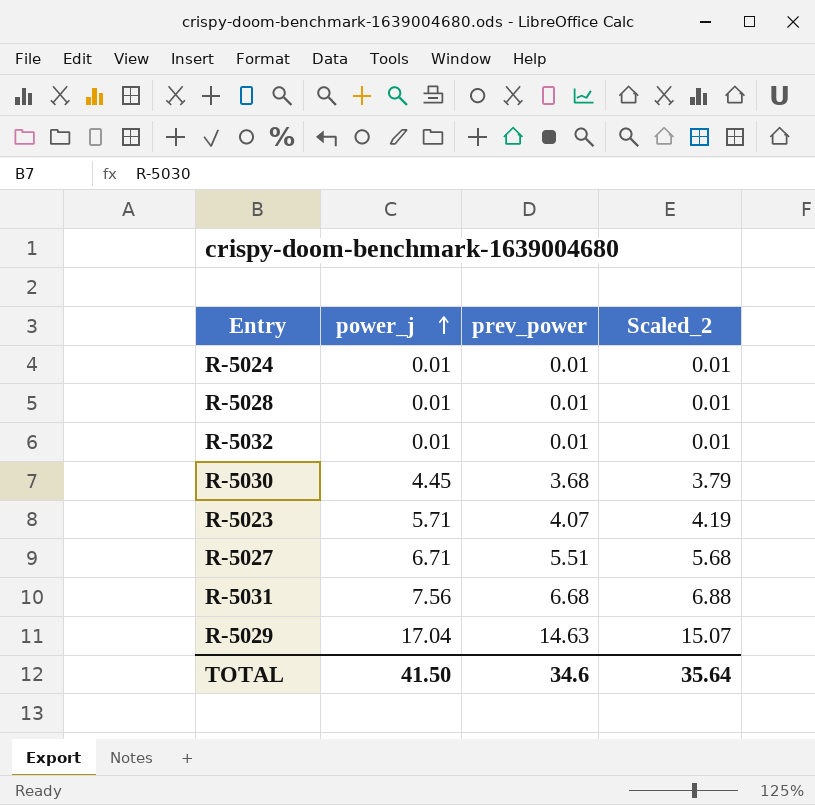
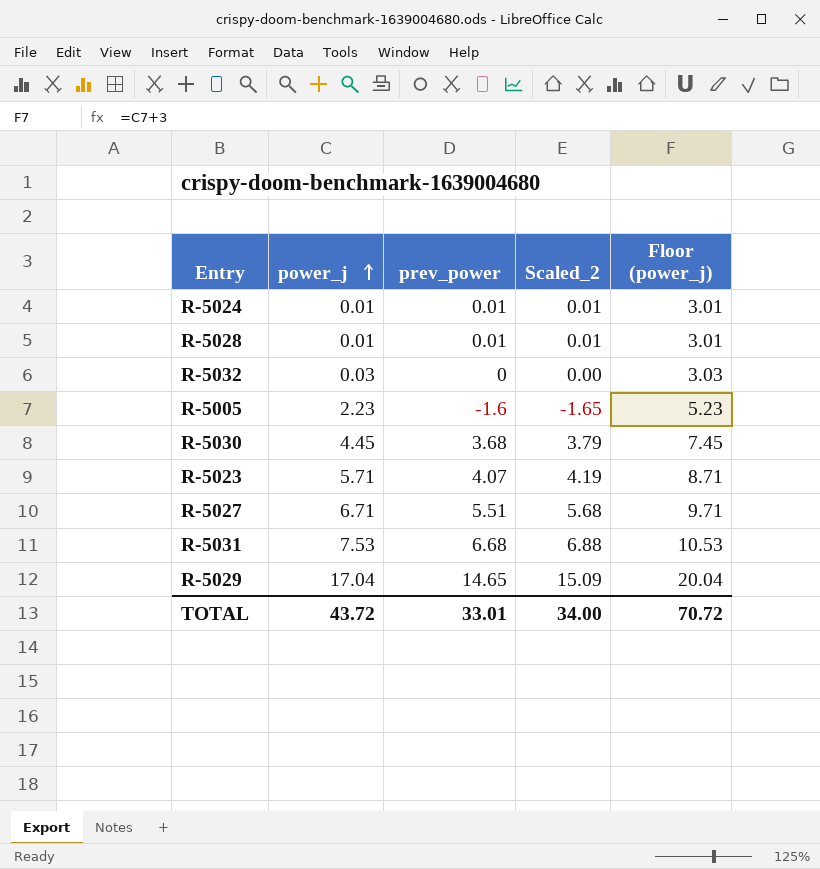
column Floor (power_j) | formula: none -> [power_j] + 3
R-5032 | power_j: 0.01 -> 0.03
R-5032 | prev_power: 0.01 -> 0
R-5032 | Scaled_2: 0.01 -> 0.00
row R-5005: none -> 2.23 | -1.6 | -1.65 | 5.23
R-5031 | power_j: 7.56 -> 7.53
R-5029 | prev_power: 14.63 -> 14.65
R-5029 | Scaled_2: 15.07 -> 15.09
TOTAL | power_j: 41.50 -> 43.72
TOTAL | prev_power: 34.6 -> 33.01
TOTAL | Scaled_2: 35.64 -> 34.00

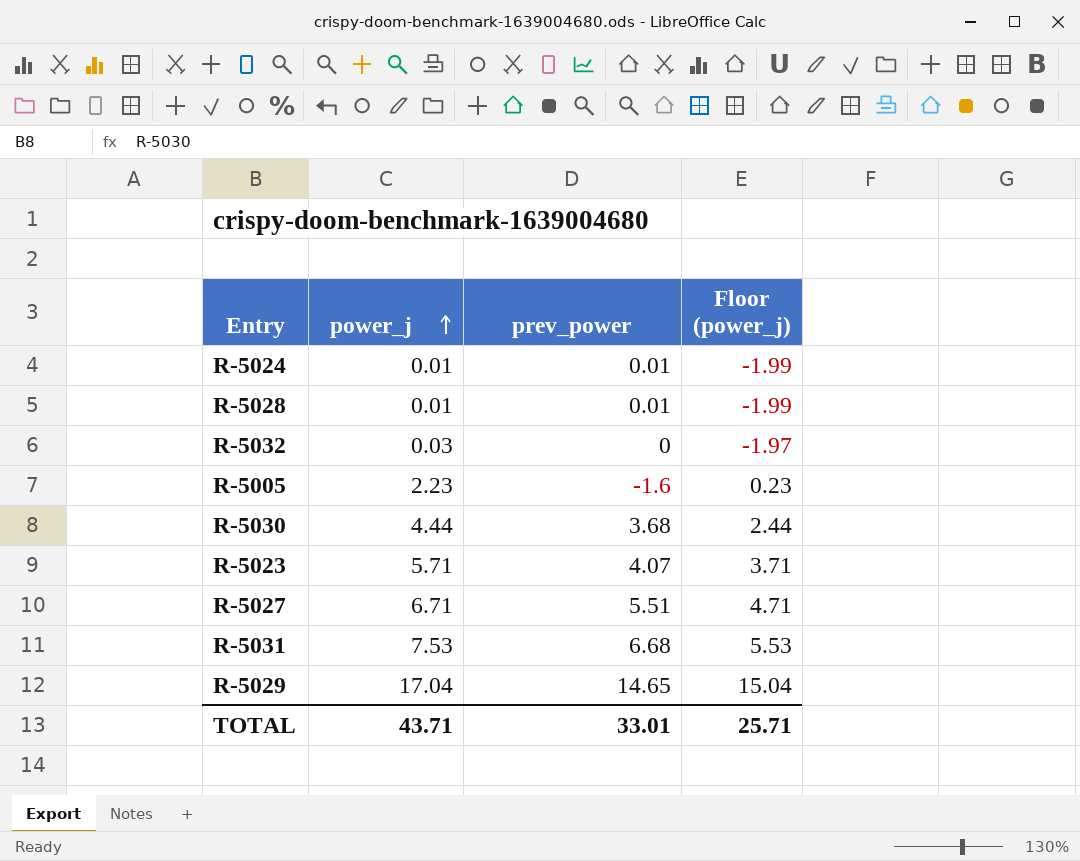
column Scaled_2 | formula: [prev_power] * 1.03 -> none
column Floor (power_j) | formula: [power_j] + 3 -> [power_j] - 2
R-5030 | power_j: 4.45 -> 4.44
TOTAL | power_j: 43.72 -> 43.71
TOTAL | Floor (power_j): 70.72 -> 25.71

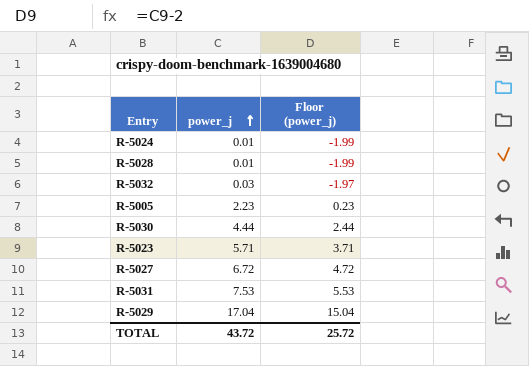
column prev_power | position: 3 -> none
R-5027 | power_j: 6.71 -> 6.72
R-5027 | Floor (power_j): 4.71 -> 4.72
TOTAL | power_j: 43.71 -> 43.72
TOTAL | Floor (power_j): 25.71 -> 25.72

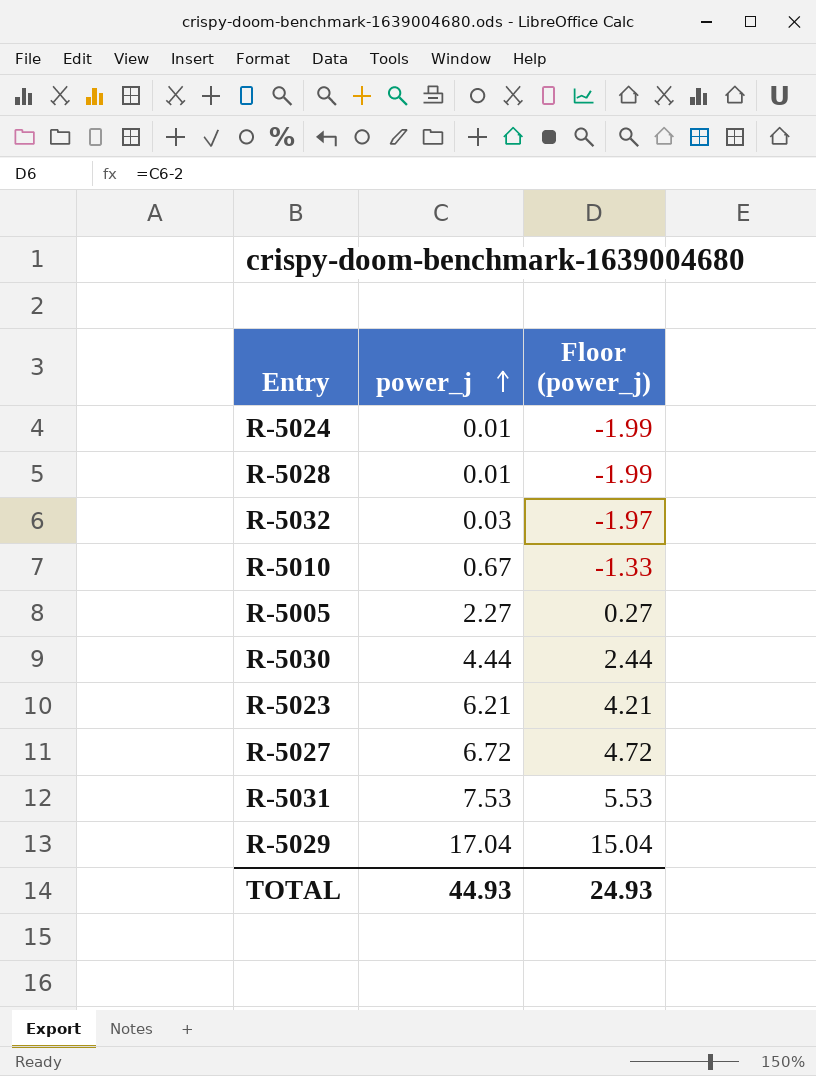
row R-5010: none -> 0.67 | -1.33
R-5005 | power_j: 2.23 -> 2.27
R-5005 | Floor (power_j): 0.23 -> 0.27
R-5023 | power_j: 5.71 -> 6.21
R-5023 | Floor (power_j): 3.71 -> 4.21
TOTAL | power_j: 43.72 -> 44.93
TOTAL | Floor (power_j): 25.72 -> 24.93

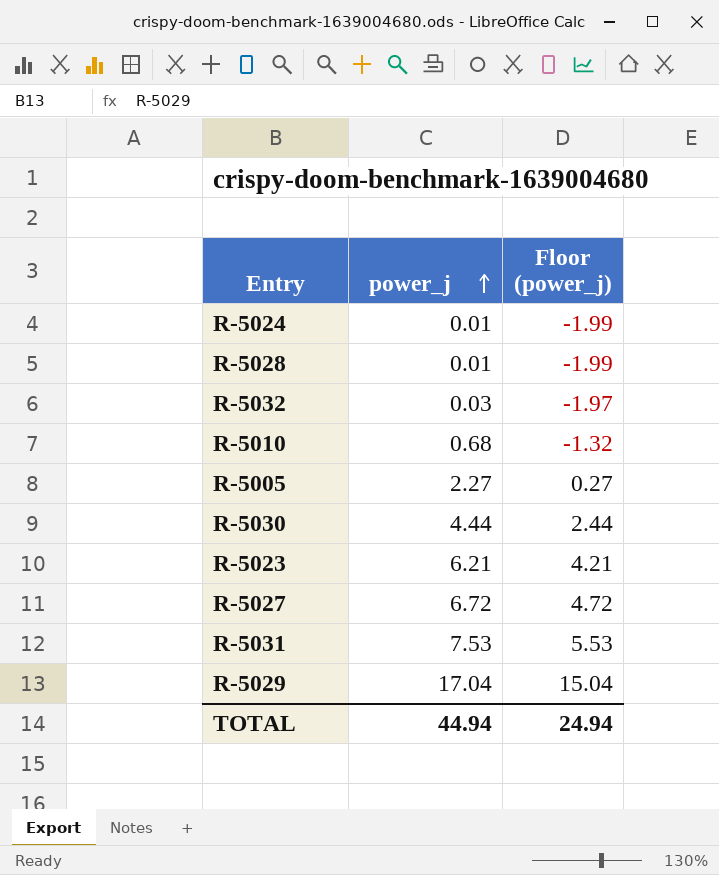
R-5010 | power_j: 0.67 -> 0.68
R-5010 | Floor (power_j): -1.33 -> -1.32
TOTAL | power_j: 44.93 -> 44.94
TOTAL | Floor (power_j): 24.93 -> 24.94

